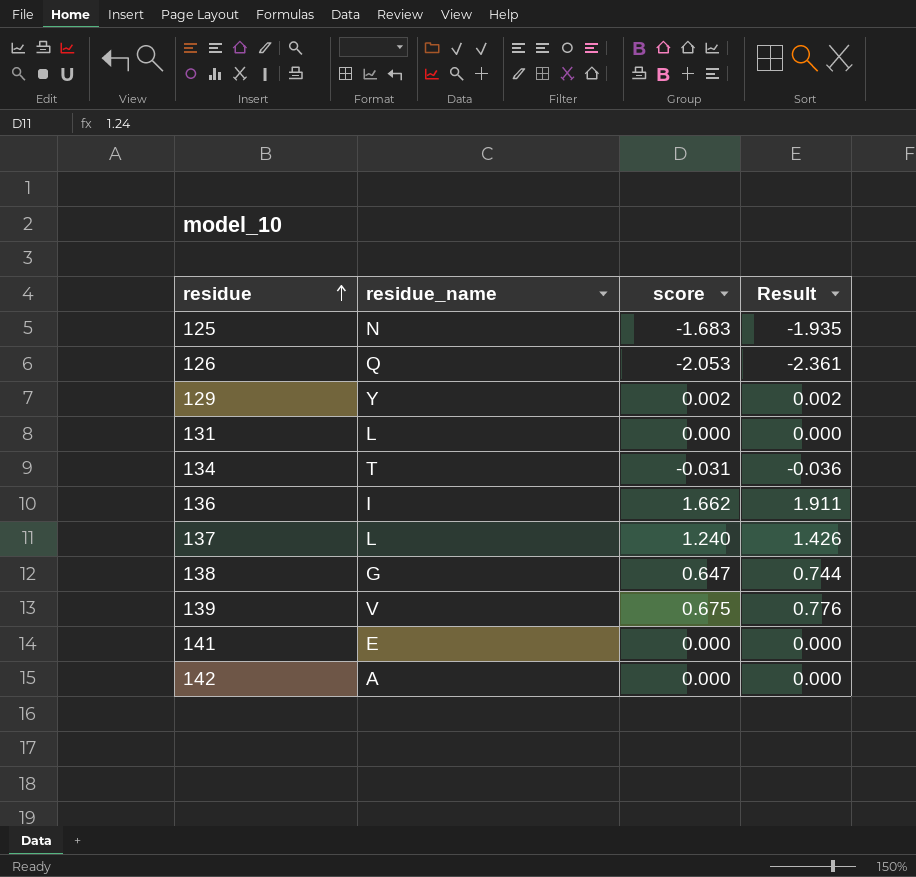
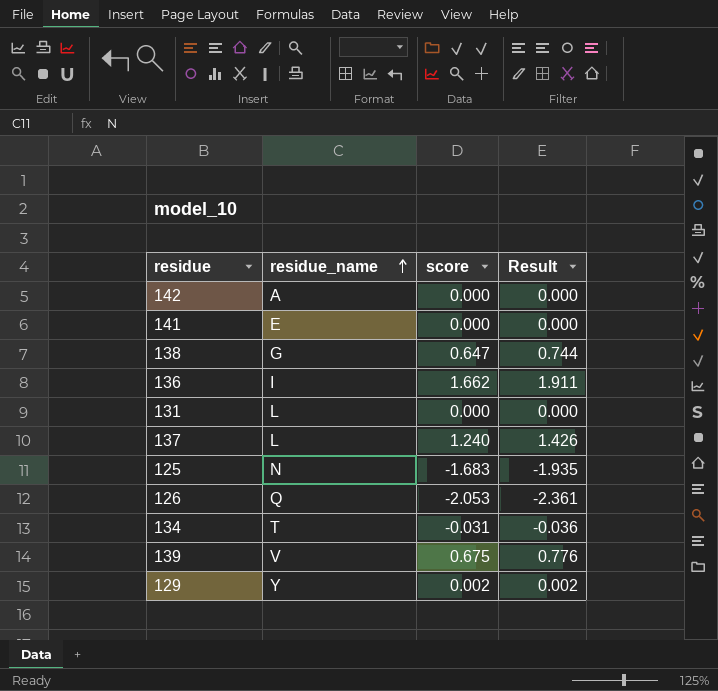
row order: residue ascending -> residue_name ascending

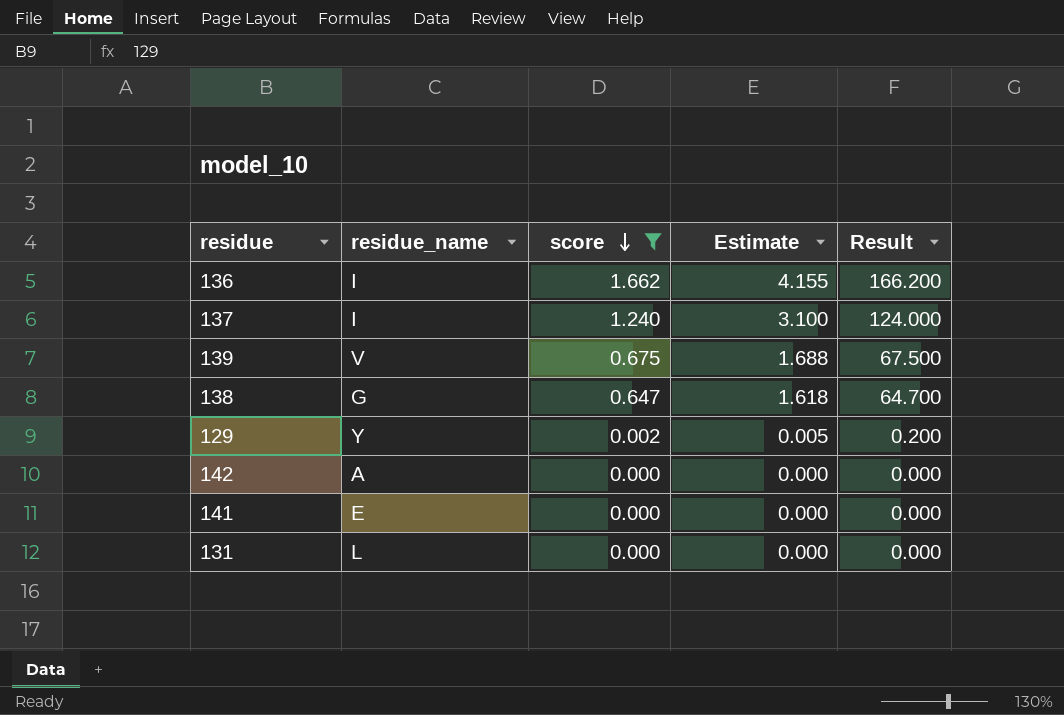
filter: none -> score >= 0.000
row order: residue_name ascending -> score descending
column Estimate | formula: none -> [score] * 2.5
column Result | formula: [score] * 1.15 -> [score] * 100
137 | residue_name: L -> I

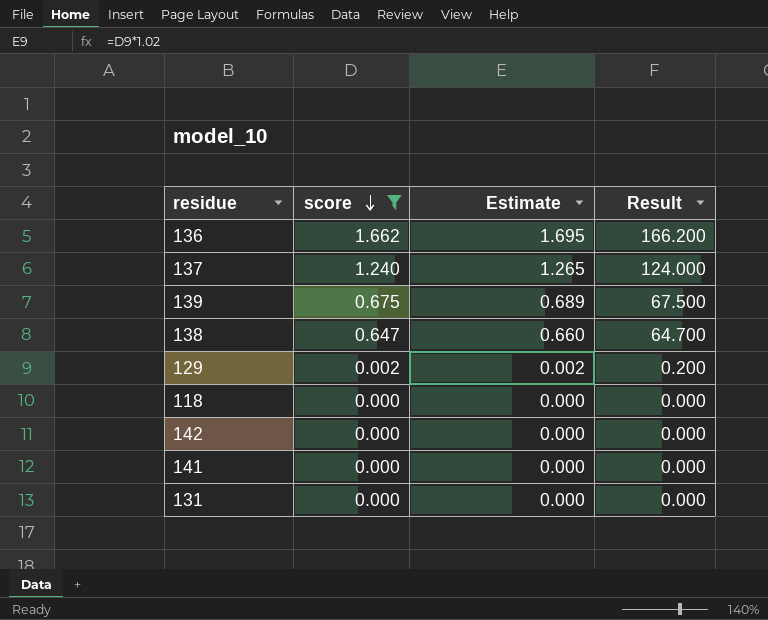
column residue_name | position: 2 -> none
column Estimate | formula: [score] * 2.5 -> [score] * 1.02
row 118: none -> 0.000 | 0.000 | 0.000

